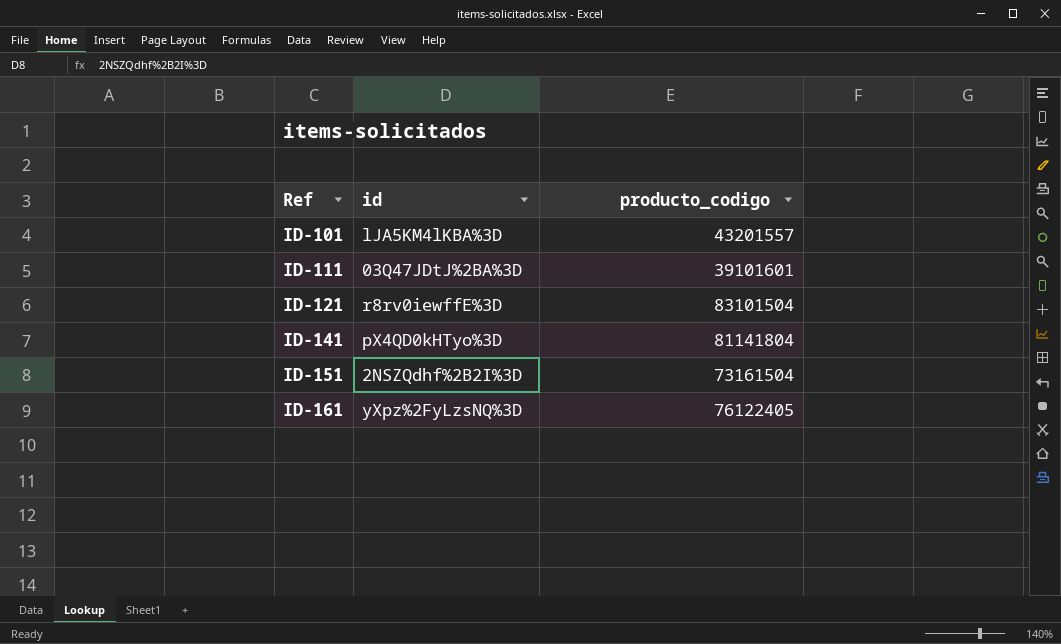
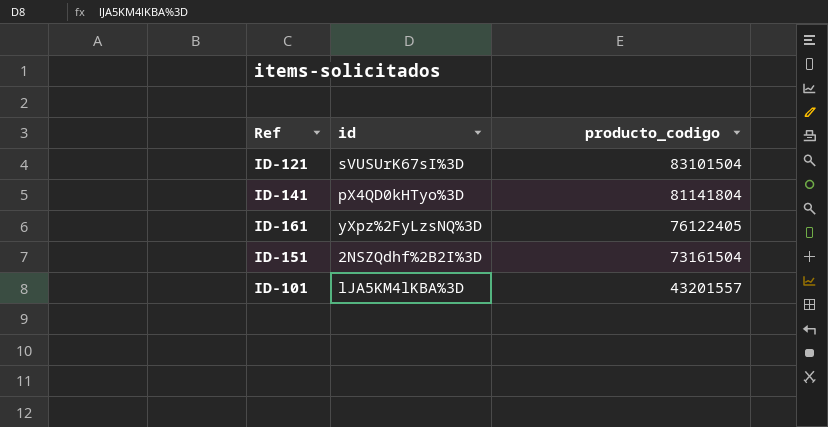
row order: Ref ascending -> producto_codigo descending
row ID-111: 03Q47JDtJ%2BA%3D | 39101601 -> none
ID-121 | id: r8rv0iewffE%3D -> sVUSUrK67sI%3D

